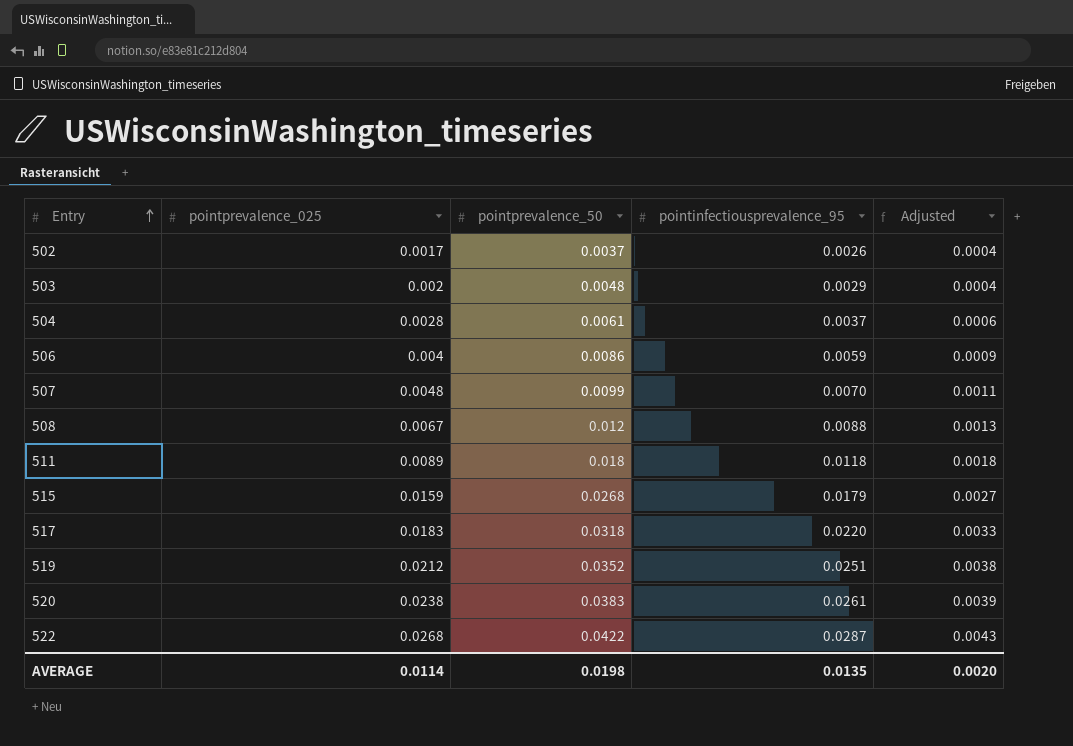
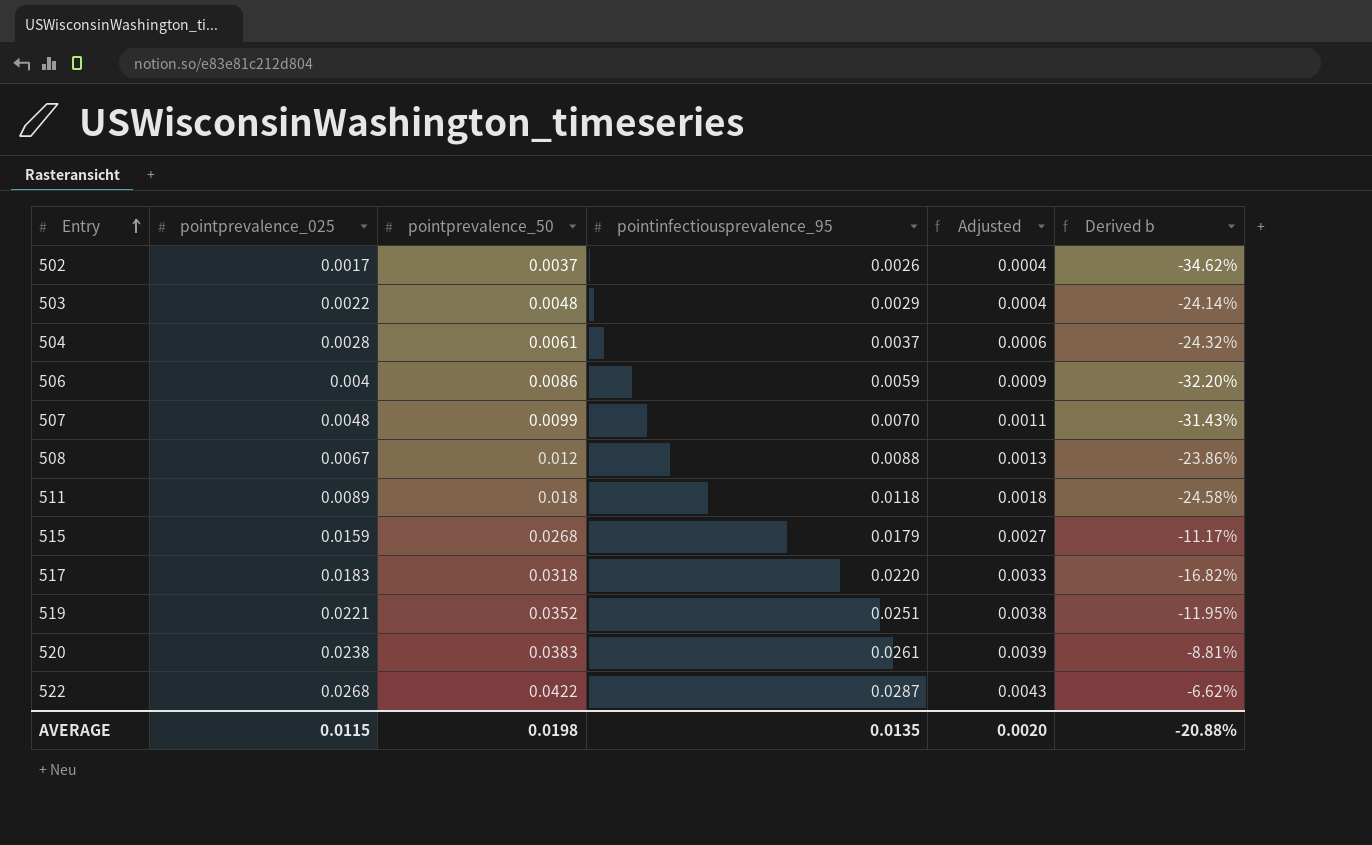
column Derived b | formula: none -> ([pointprevalence_025] - [pointinfectiousprevalence_95]) / [pointinfectiousprevalence_95]
503 | pointprevalence_025: 0.002 -> 0.0022
519 | pointprevalence_025: 0.0212 -> 0.0221
AVERAGE | pointprevalence_025: 0.0114 -> 0.0115

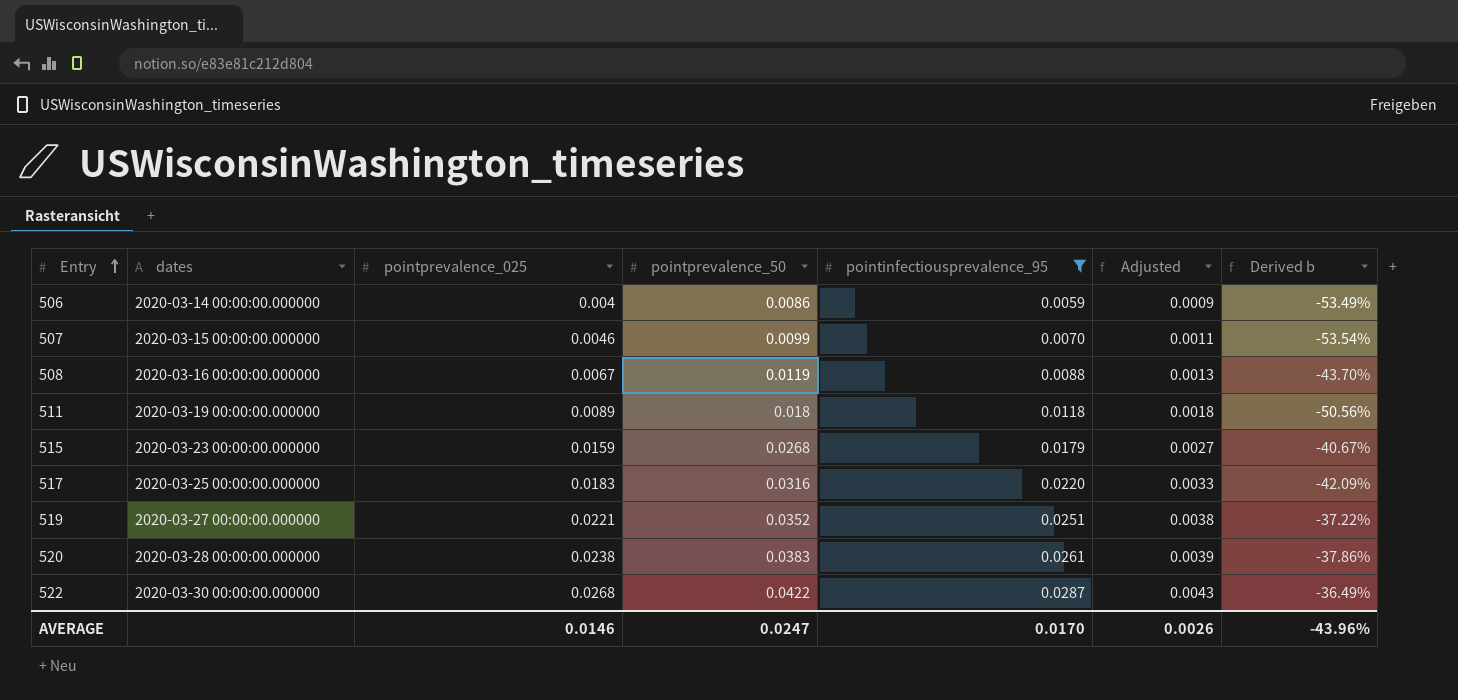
filter: none -> pointinfectiousprevalence_95 >= 0.0059
column dates | position: none -> 2
column Derived b | formula: ([pointprevalence_025] - [pointinfectiousprevalence_95]) / [pointinfectiousprevalence_95] -> ([pointprevalence_025] - [pointprevalence_50]) / [pointprevalence_50]
507 | pointprevalence_025: 0.0048 -> 0.0046
508 | pointprevalence_50: 0.012 -> 0.0119
517 | pointprevalence_50: 0.0318 -> 0.0316
AVERAGE | pointprevalence_025: 0.0115 -> 0.0146
AVERAGE | pointprevalence_50: 0.0198 -> 0.0247
AVERAGE | pointinfectiousprevalence_95: 0.0135 -> 0.0170
AVERAGE | Adjusted: 0.0020 -> 0.0026
AVERAGE | Derived b: -20.88% -> -43.96%

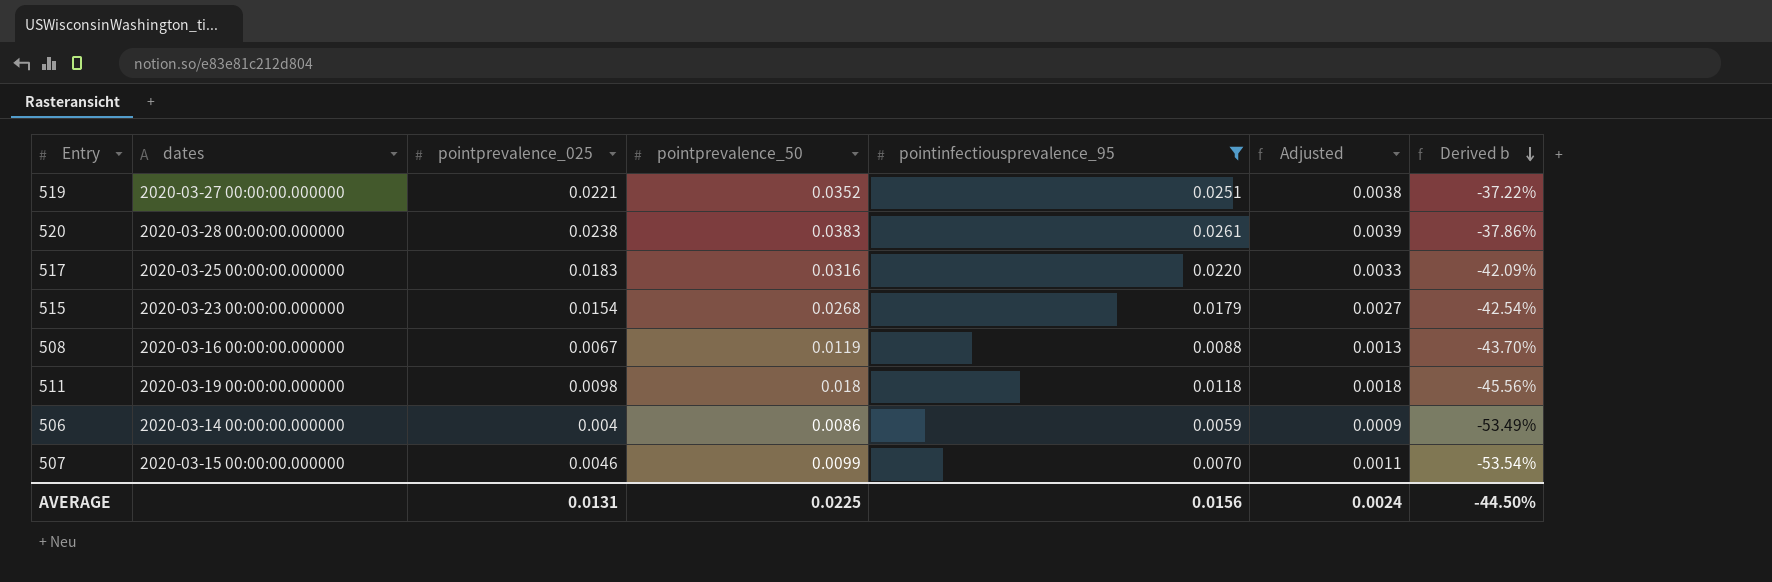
row order: Entry ascending -> Derived b descending
row 522: 2020-03-30 00:00:00.000000 | 0.0268 | 0.0422 | 0.0287 | 0.0043 | -36.49% -> none
515 | pointprevalence_025: 0.0159 -> 0.0154
515 | Derived b: -40.67% -> -42.54%
511 | pointprevalence_025: 0.0089 -> 0.0098
511 | Derived b: -50.56% -> -45.56%
AVERAGE | pointprevalence_025: 0.0146 -> 0.0131
AVERAGE | pointprevalence_50: 0.0247 -> 0.0225
AVERAGE | pointinfectiousprevalence_95: 0.0170 -> 0.0156
AVERAGE | Adjusted: 0.0026 -> 0.0024
AVERAGE | Derived b: -43.96% -> -44.50%

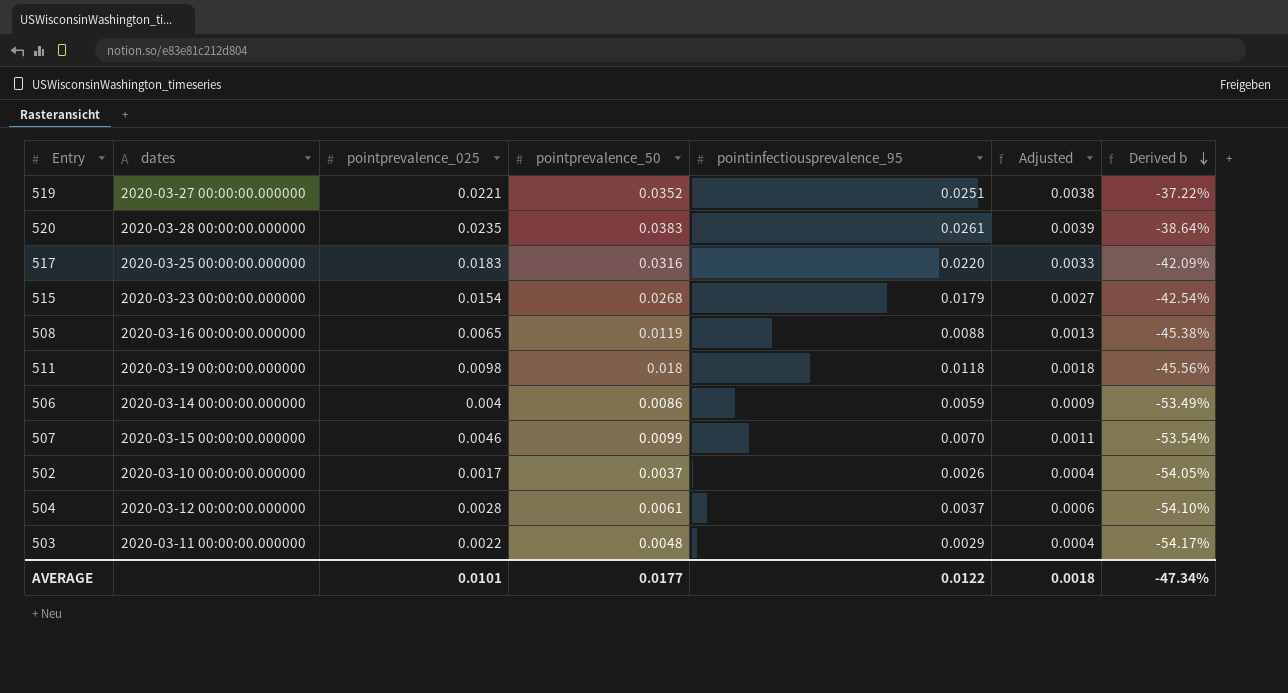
filter: pointinfectiousprevalence_95 >= 0.0059 -> none
520 | pointprevalence_025: 0.0238 -> 0.0235
520 | Derived b: -37.86% -> -38.64%
508 | pointprevalence_025: 0.0067 -> 0.0065
508 | Derived b: -43.70% -> -45.38%
AVERAGE | pointprevalence_025: 0.0131 -> 0.0101
AVERAGE | pointprevalence_50: 0.0225 -> 0.0177
AVERAGE | pointinfectiousprevalence_95: 0.0156 -> 0.0122
AVERAGE | Adjusted: 0.0024 -> 0.0018
AVERAGE | Derived b: -44.50% -> -47.34%

